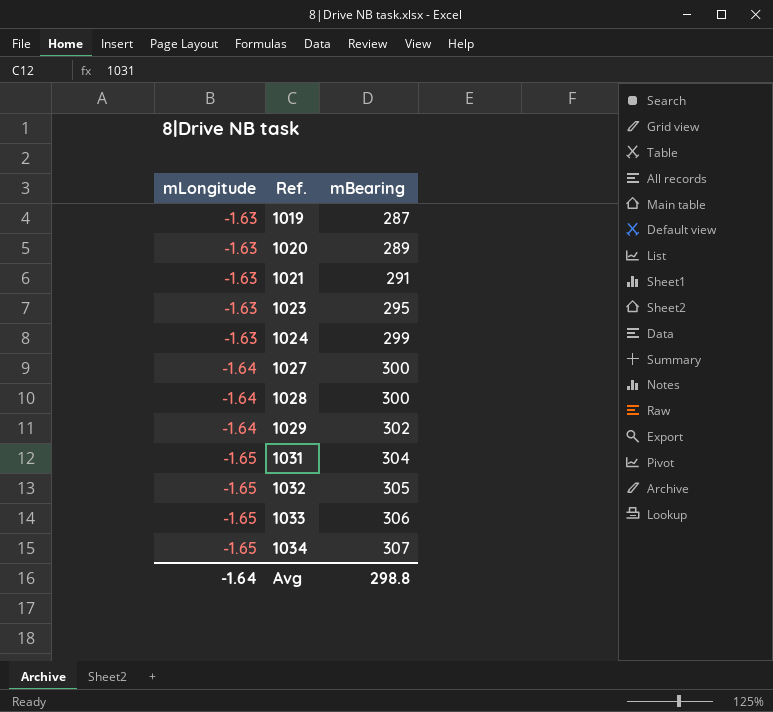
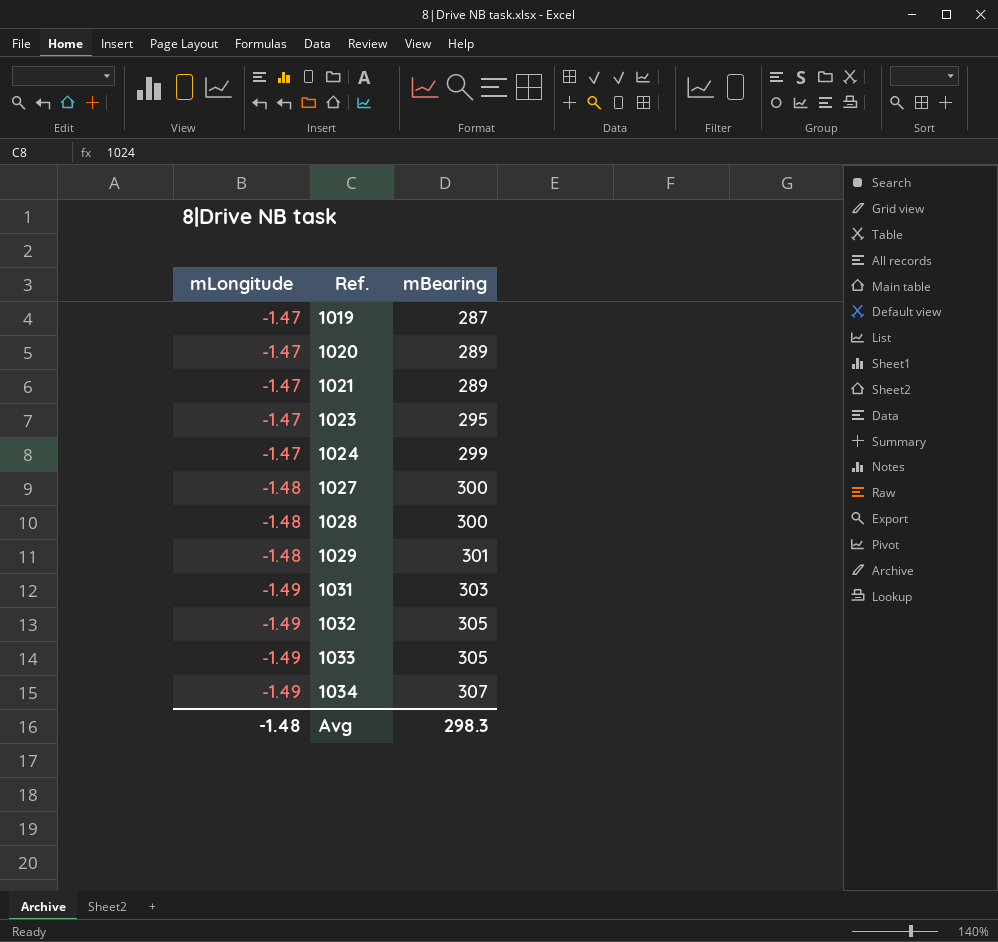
1019 | mLongitude: -1.63 -> -1.47
1020 | mLongitude: -1.63 -> -1.47
1021 | mLongitude: -1.63 -> -1.47
1021 | mBearing: 291 -> 289
1023 | mLongitude: -1.63 -> -1.47
1024 | mLongitude: -1.63 -> -1.47
1027 | mLongitude: -1.64 -> -1.48
1028 | mLongitude: -1.64 -> -1.48
1029 | mLongitude: -1.64 -> -1.48
1029 | mBearing: 302 -> 301
1031 | mLongitude: -1.65 -> -1.49
1031 | mBearing: 304 -> 303
1032 | mLongitude: -1.65 -> -1.49
1033 | mLongitude: -1.65 -> -1.49
1033 | mBearing: 306 -> 305
1034 | mLongitude: -1.65 -> -1.49
Avg | mLongitude: -1.64 -> -1.48
Avg | mBearing: 298.8 -> 298.3

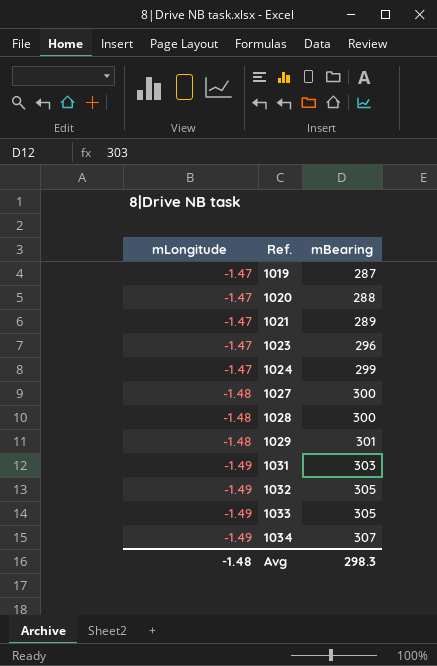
1020 | mBearing: 289 -> 288
1023 | mBearing: 295 -> 296

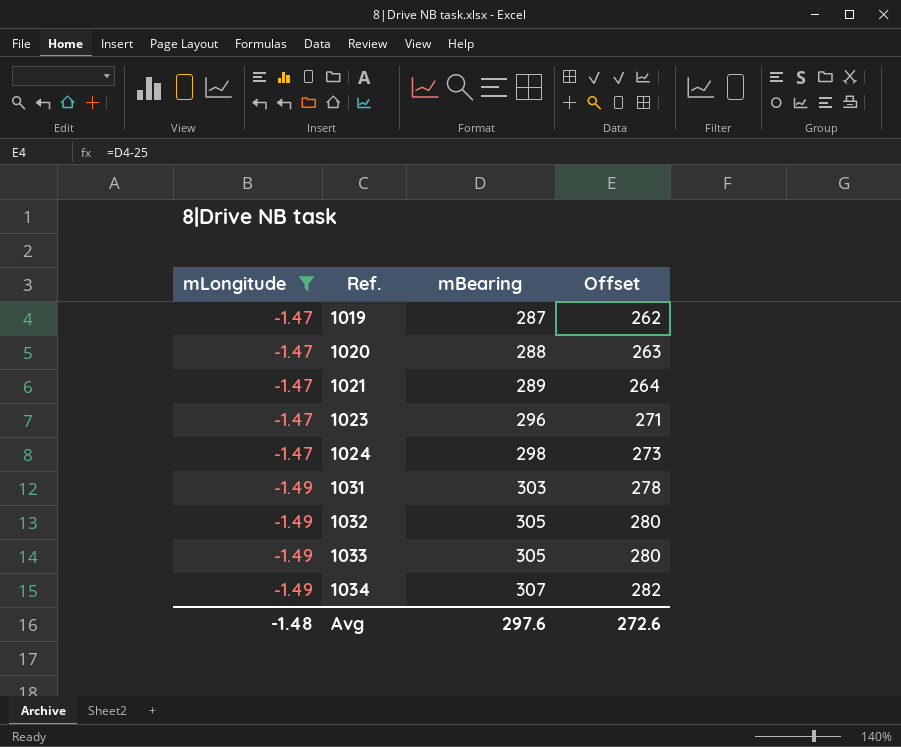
filter: none -> mLongitude != -1.48
column Offset | formula: none -> [mBearing] - 25
1024 | mBearing: 299 -> 298
Avg | mBearing: 298.3 -> 297.6

